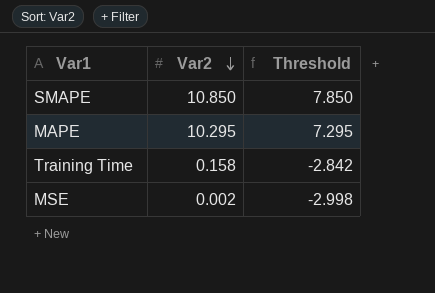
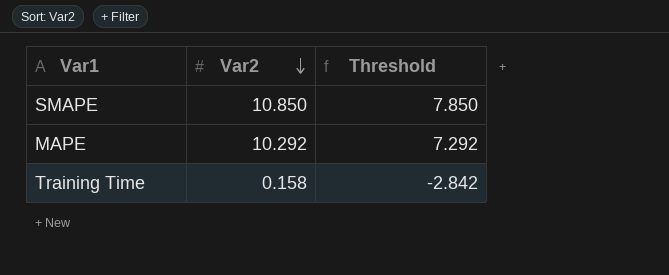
row MSE: 0.002 | -2.998 -> none
MAPE | Var2: 10.295 -> 10.292
MAPE | Threshold: 7.295 -> 7.292

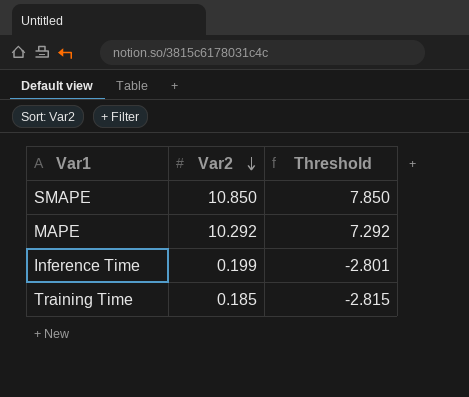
row Inference Time: none -> 0.199 | -2.801
Training Time | Var2: 0.158 -> 0.185
Training Time | Threshold: -2.842 -> -2.815

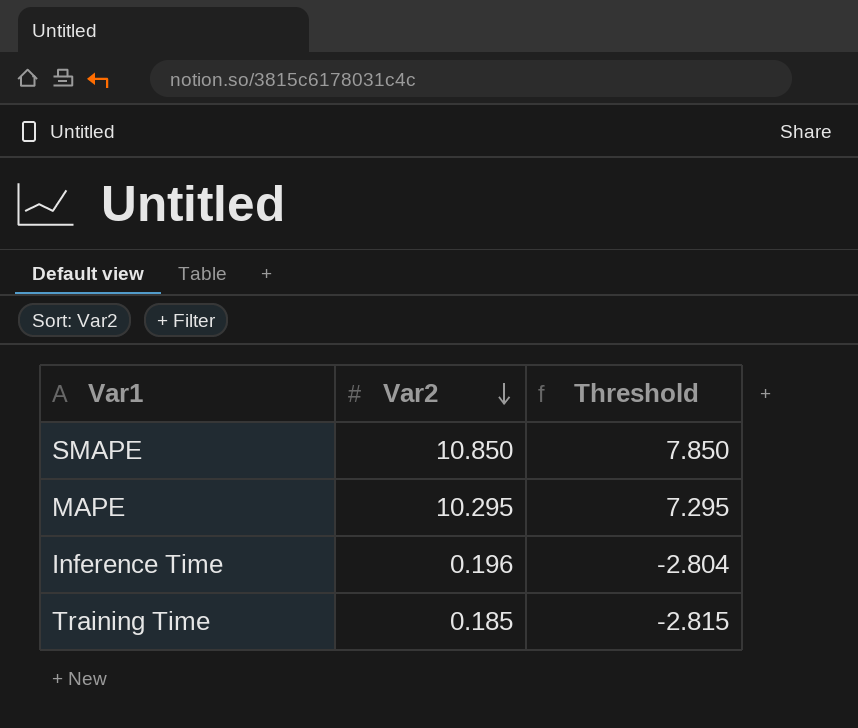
MAPE | Var2: 10.292 -> 10.295
MAPE | Threshold: 7.292 -> 7.295
Inference Time | Var2: 0.199 -> 0.196
Inference Time | Threshold: -2.801 -> -2.804

